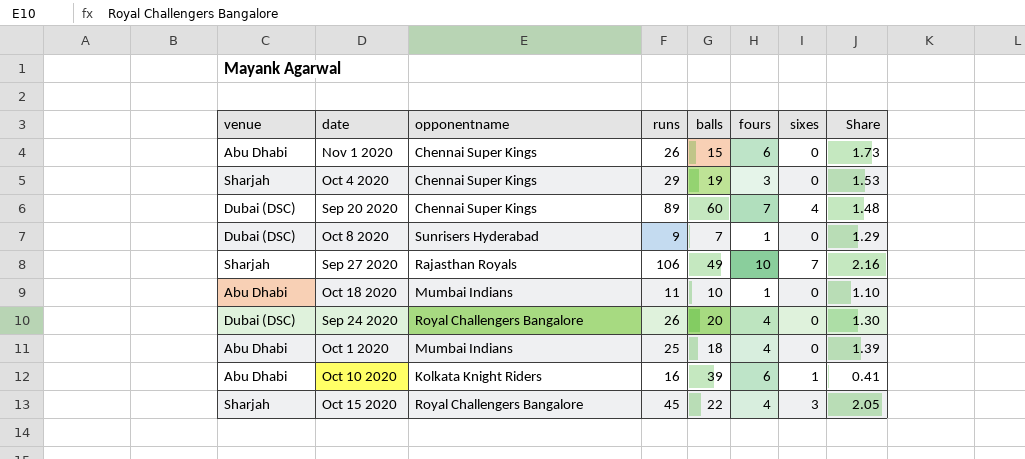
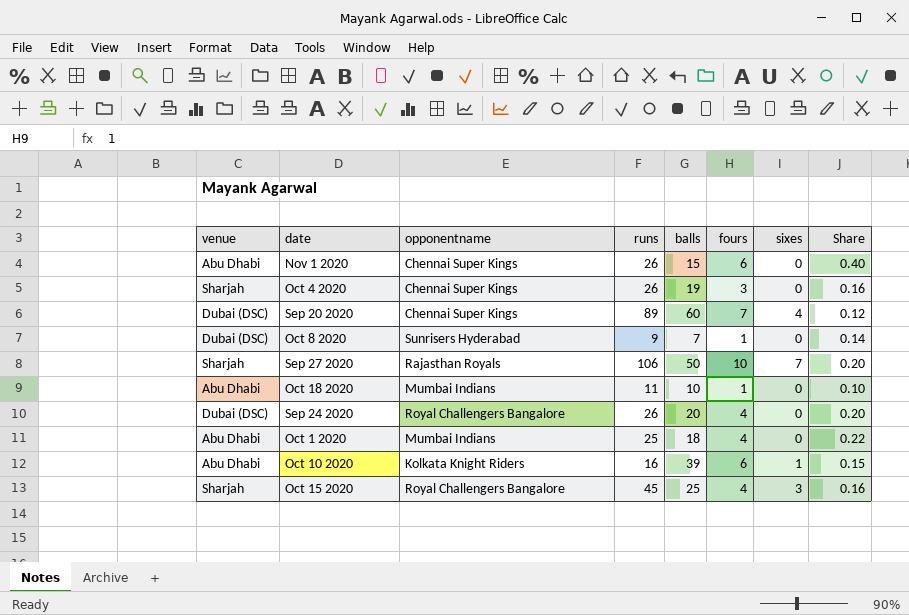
column Share | formula: [runs] / [balls] -> [fours] / [balls]
Oct 4 2020 | runs: 29 -> 26
Sep 27 2020 | balls: 49 -> 50
Oct 15 2020 | balls: 22 -> 25

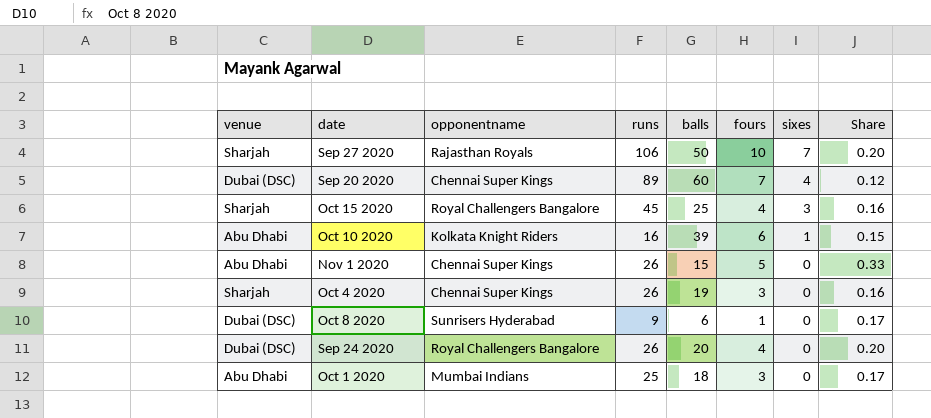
row order: none -> sixes descending
row Oct 18 2020: Abu Dhabi | Mumbai Indians | 11 | 10 | 1 | 0 | 0.10 -> none
Nov 1 2020 | fours: 6 -> 5
Nov 1 2020 | Share: 0.40 -> 0.33
Oct 8 2020 | balls: 7 -> 6
Oct 8 2020 | Share: 0.14 -> 0.17
Oct 1 2020 | fours: 4 -> 3
Oct 1 2020 | Share: 0.22 -> 0.17

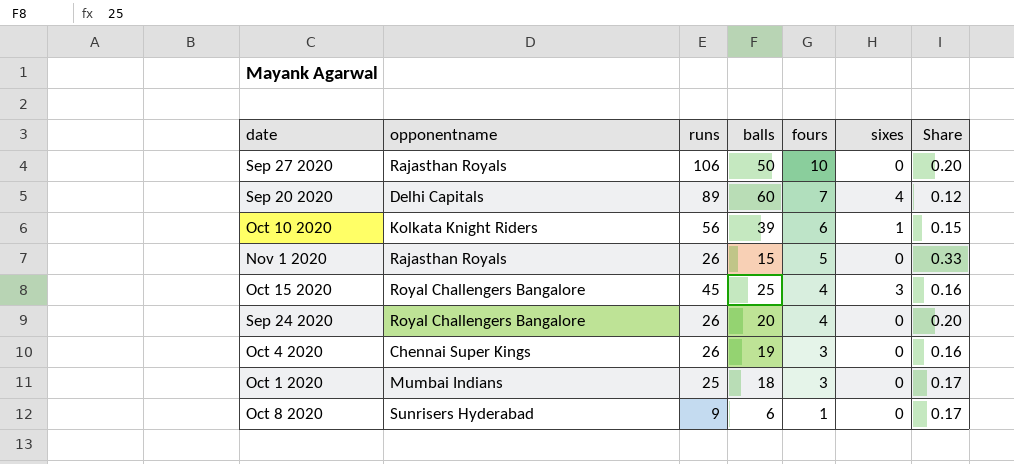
row order: sixes descending -> fours descending
column venue | position: 1 -> none
Sep 27 2020 | sixes: 7 -> 0
Sep 20 2020 | opponentname: Chennai Super Kings -> Delhi Capitals
Oct 10 2020 | runs: 16 -> 56
Nov 1 2020 | opponentname: Chennai Super Kings -> Rajasthan Royals

